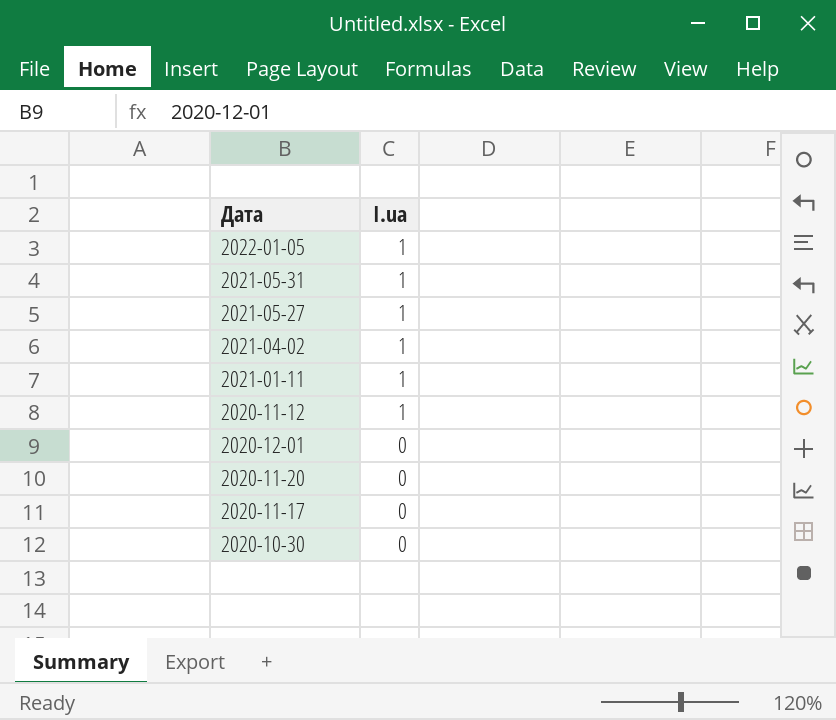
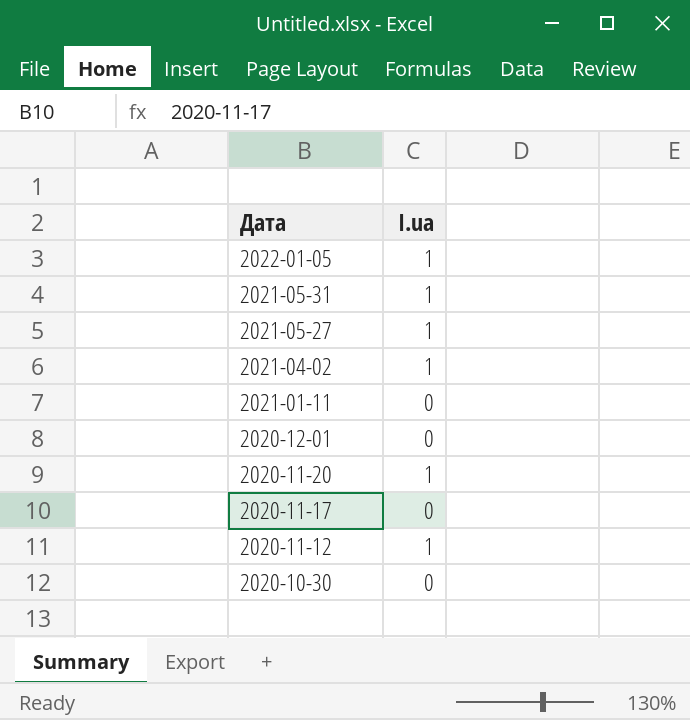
row order: I.ua descending -> Дата descending
2021-01-11 | I.ua: 1 -> 0
2020-11-20 | I.ua: 0 -> 1

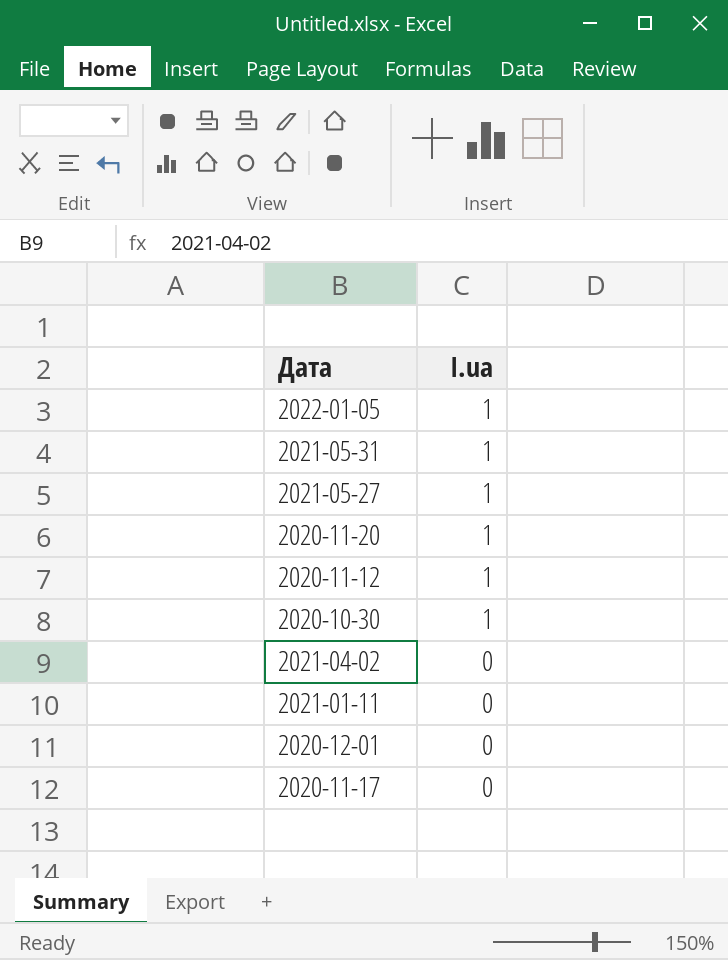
row order: Дата descending -> I.ua descending
2020-10-30 | I.ua: 0 -> 1
2021-04-02 | I.ua: 1 -> 0

